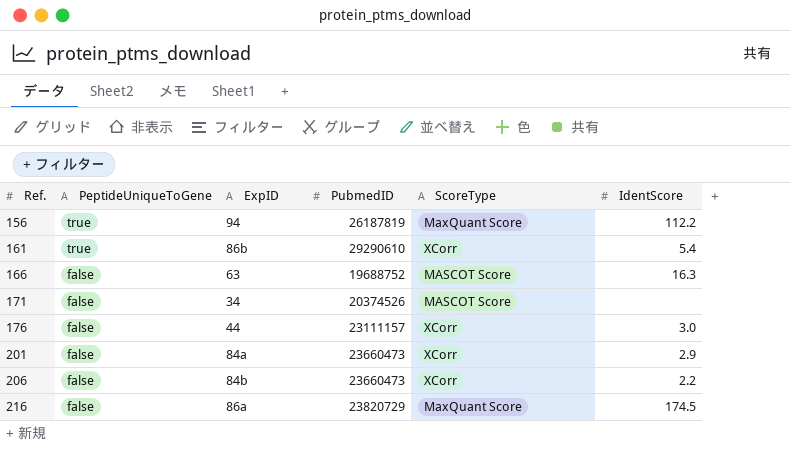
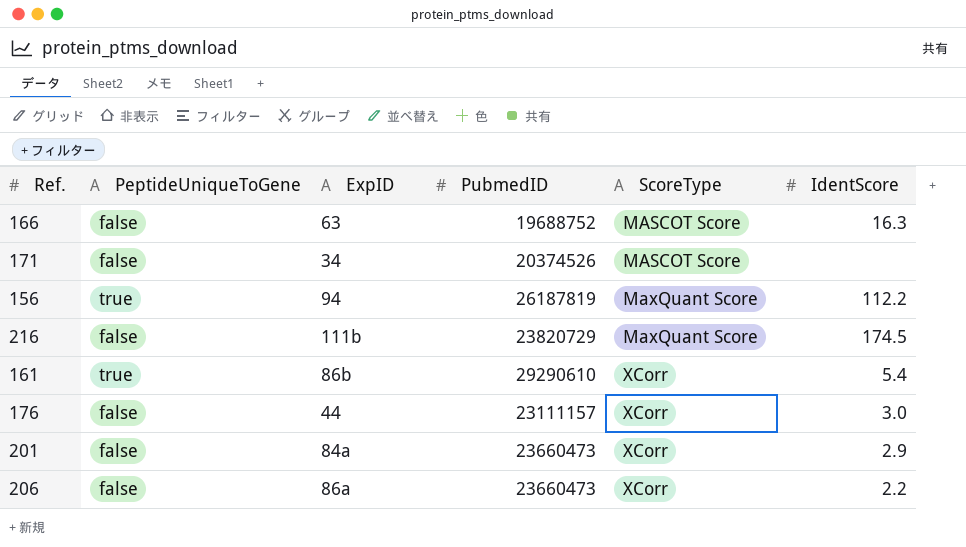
row order: Ref. ascending -> ScoreType ascending
216 | ExpID: 86a -> 111b
206 | ExpID: 84b -> 86a

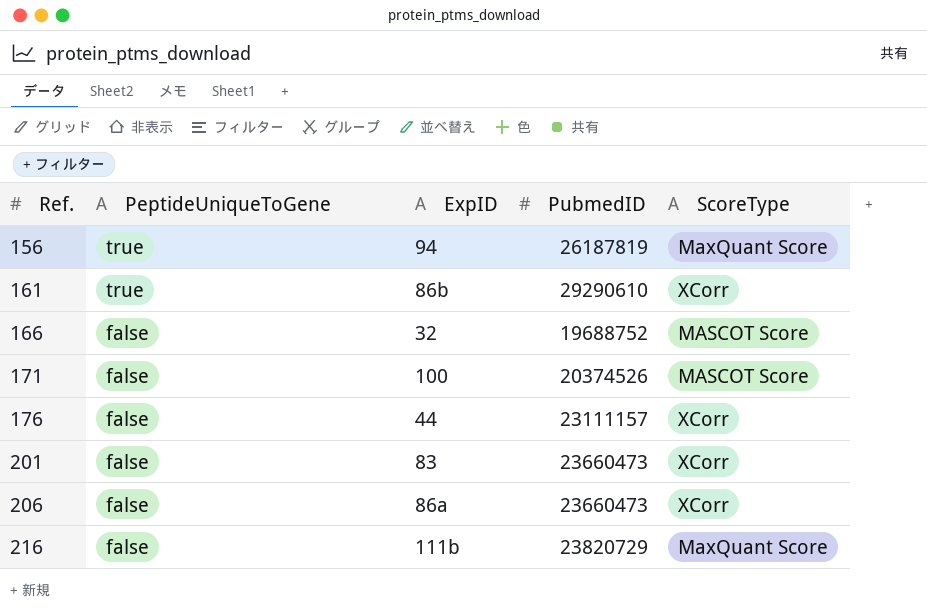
row order: ScoreType ascending -> Ref. ascending
column IdentScore | position: 6 -> none
166 | ExpID: 63 -> 32
171 | ExpID: 34 -> 100
201 | ExpID: 84a -> 83

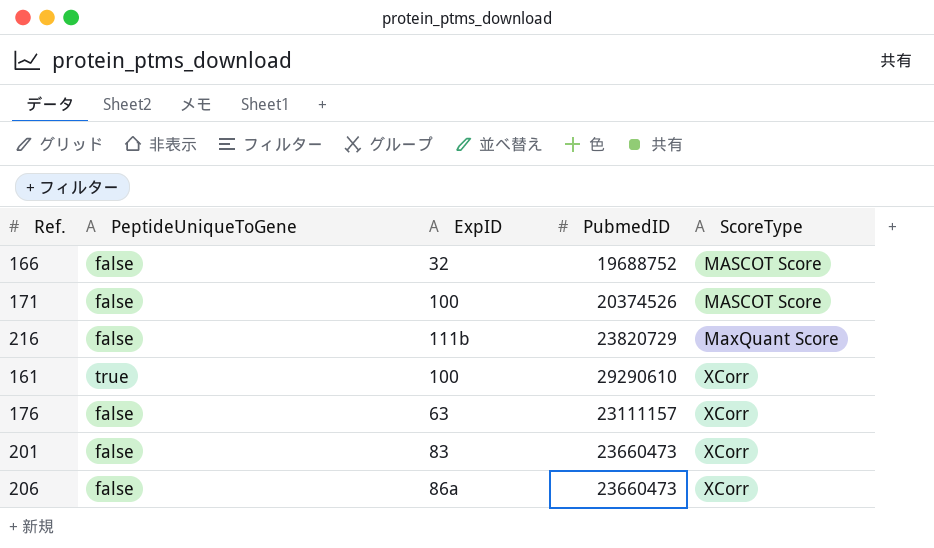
row order: Ref. ascending -> ScoreType ascending
row 156: true | 94 | 26187819 | MaxQuant Score -> none
161 | ExpID: 86b -> 100
176 | ExpID: 44 -> 63

